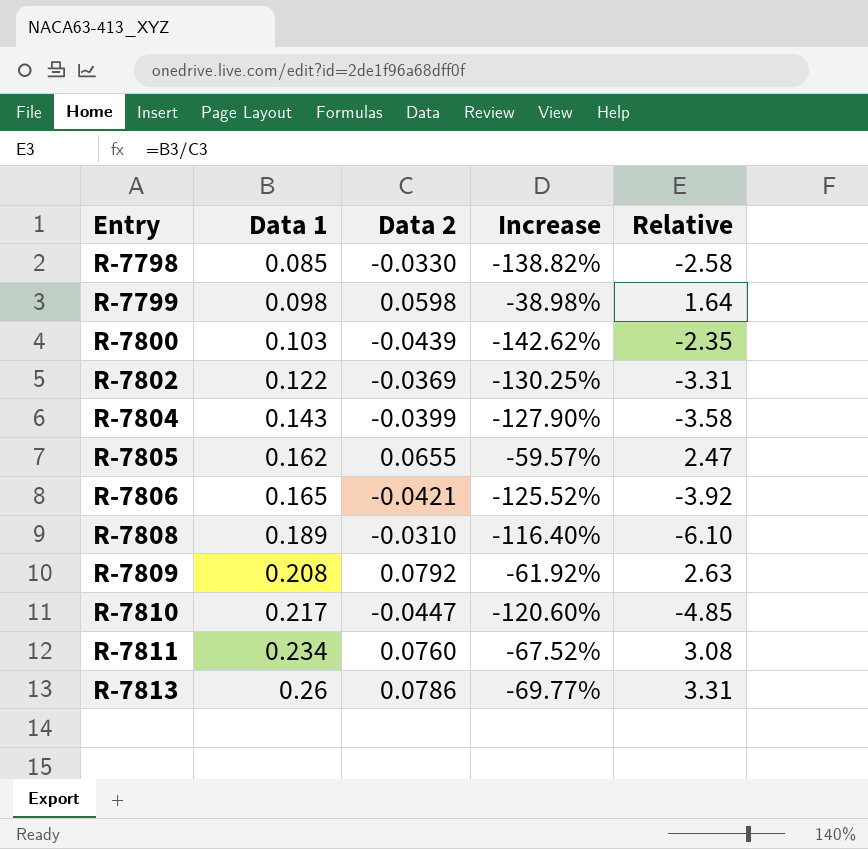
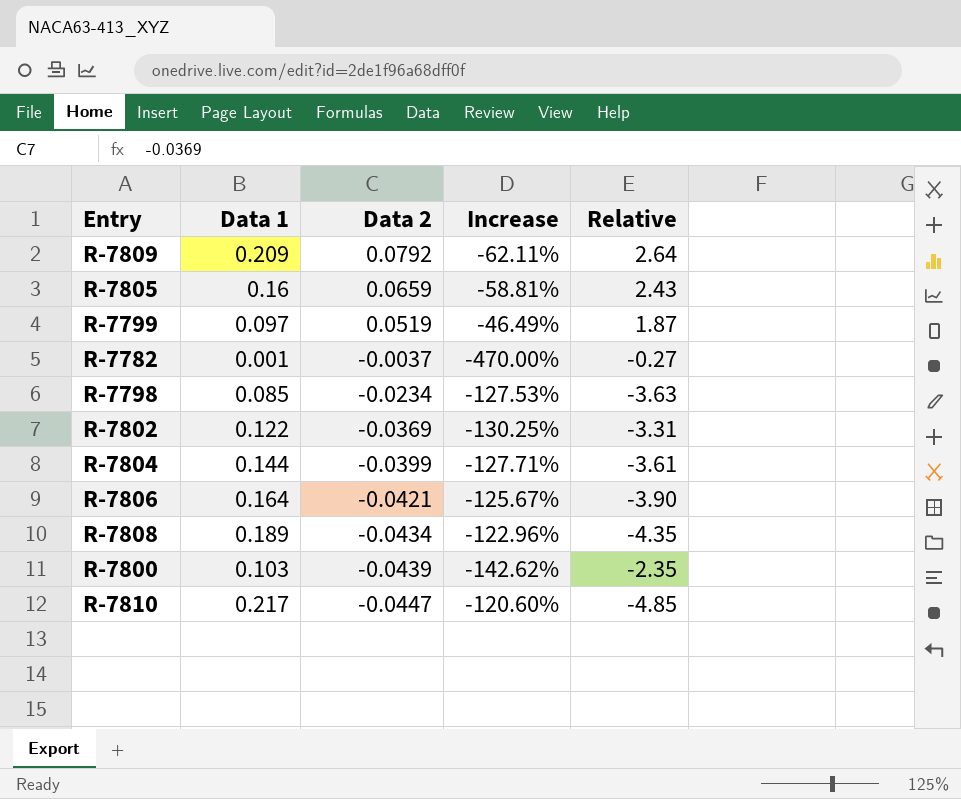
row order: Entry ascending -> Data 2 descending
row R-7811: 0.234 | 0.0760 | -67.52% | 3.08 -> none
row R-7813: 0.26 | 0.0786 | -69.77% | 3.31 -> none
R-7809 | Data 1: 0.208 -> 0.209
R-7809 | Increase: -61.92% -> -62.11%
R-7809 | Relative: 2.63 -> 2.64
R-7805 | Data 1: 0.162 -> 0.16
R-7805 | Data 2: 0.0655 -> 0.0659
R-7805 | Increase: -59.57% -> -58.81%
R-7805 | Relative: 2.47 -> 2.43
R-7799 | Data 1: 0.098 -> 0.097
R-7799 | Data 2: 0.0598 -> 0.0519
R-7799 | Increase: -38.98% -> -46.49%
R-7799 | Relative: 1.64 -> 1.87
row R-7782: none -> 0.001 | -0.0037 | -470.00% | -0.27
R-7798 | Data 2: -0.0330 -> -0.0234
R-7798 | Increase: -138.82% -> -127.53%
R-7798 | Relative: -2.58 -> -3.63
R-7804 | Data 1: 0.143 -> 0.144
R-7804 | Increase: -127.90% -> -127.71%
R-7804 | Relative: -3.58 -> -3.61
R-7806 | Data 1: 0.165 -> 0.164
R-7806 | Increase: -125.52% -> -125.67%
R-7806 | Relative: -3.92 -> -3.90
R-7808 | Data 2: -0.0310 -> -0.0434
R-7808 | Increase: -116.40% -> -122.96%
R-7808 | Relative: -6.10 -> -4.35

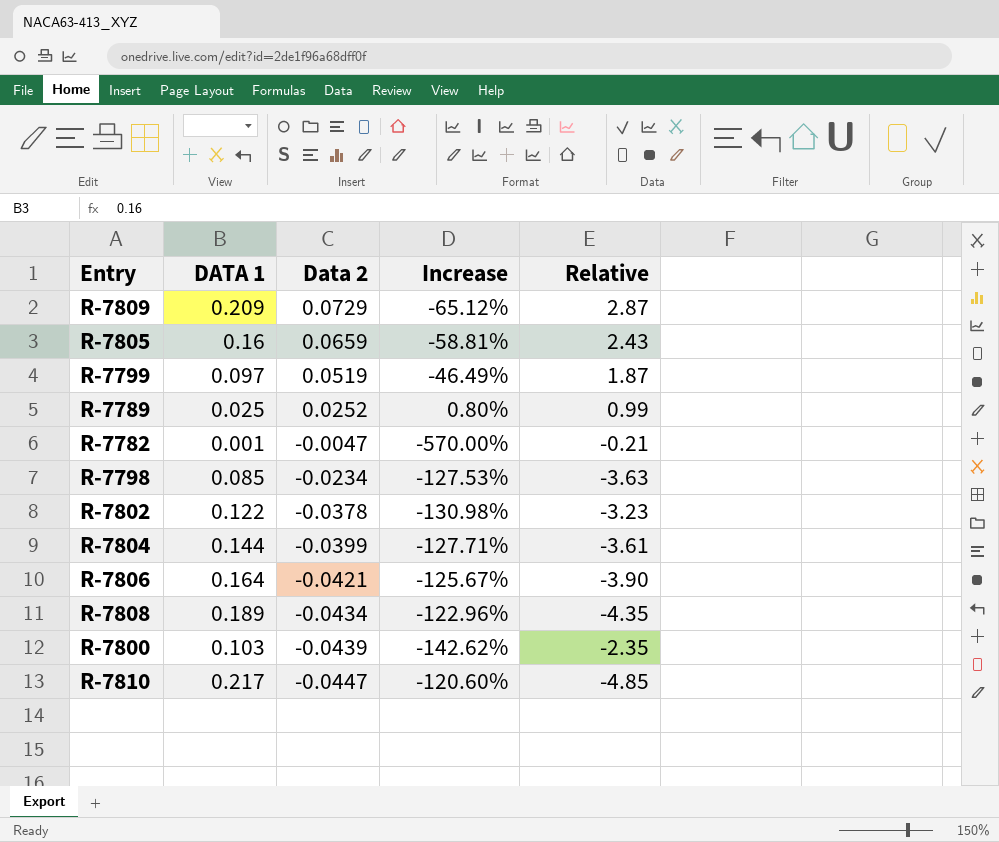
column name: Data 1 -> DATA 1
R-7809 | Data 2: 0.0792 -> 0.0729
R-7809 | Increase: -62.11% -> -65.12%
R-7809 | Relative: 2.64 -> 2.87
row R-7789: none -> 0.025 | 0.0252 | 0.80% | 0.99
R-7782 | Data 2: -0.0037 -> -0.0047
R-7782 | Increase: -470.00% -> -570.00%
R-7782 | Relative: -0.27 -> -0.21
R-7802 | Data 2: -0.0369 -> -0.0378
R-7802 | Increase: -130.25% -> -130.98%
R-7802 | Relative: -3.31 -> -3.23

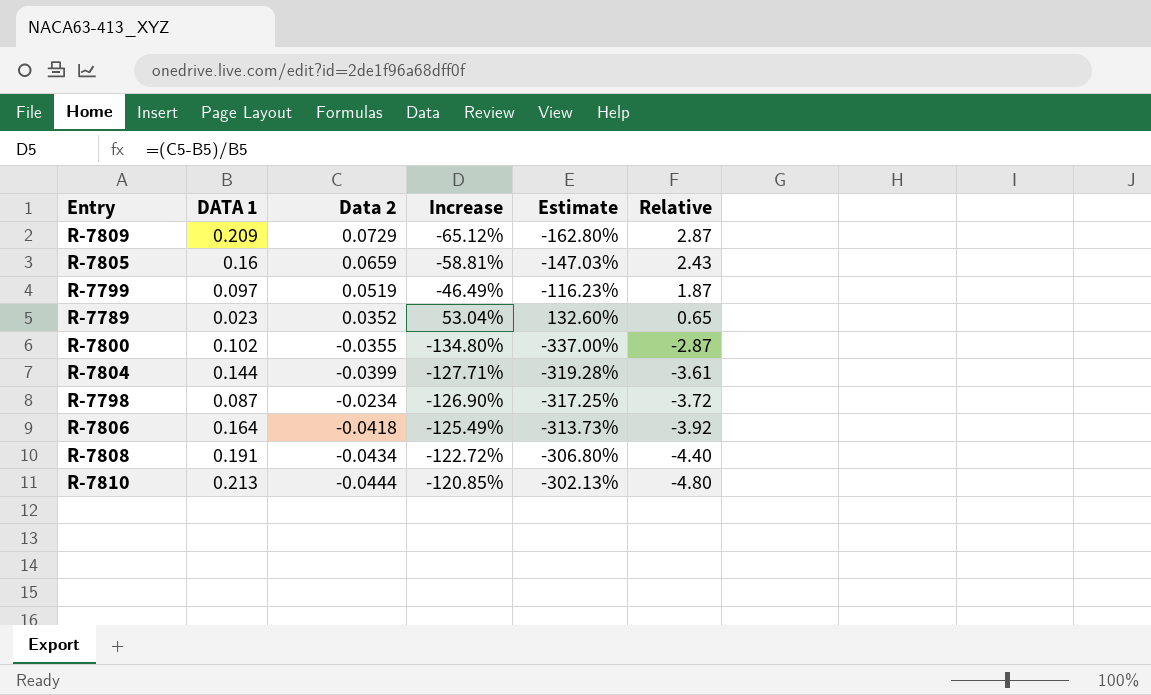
row order: Data 2 descending -> Relative descending
column Estimate | formula: none -> [Increase] * 2.5
row R-7782: 0.001 | -0.0047 | -570.00% | -0.21 -> none
row R-7802: 0.122 | -0.0378 | -130.98% | -3.23 -> none
R-7789 | DATA 1: 0.025 -> 0.023
R-7789 | Data 2: 0.0252 -> 0.0352
R-7789 | Increase: 0.80% -> 53.04%
R-7789 | Relative: 0.99 -> 0.65
R-7800 | DATA 1: 0.103 -> 0.102
R-7800 | Data 2: -0.0439 -> -0.0355
R-7800 | Increase: -142.62% -> -134.80%
R-7800 | Relative: -2.35 -> -2.87
R-7798 | DATA 1: 0.085 -> 0.087
R-7798 | Increase: -127.53% -> -126.90%
R-7798 | Relative: -3.63 -> -3.72
R-7806 | Data 2: -0.0421 -> -0.0418
R-7806 | Increase: -125.67% -> -125.49%
R-7806 | Relative: -3.90 -> -3.92
R-7808 | DATA 1: 0.189 -> 0.191
R-7808 | Increase: -122.96% -> -122.72%
R-7808 | Relative: -4.35 -> -4.40
R-7810 | DATA 1: 0.217 -> 0.213
R-7810 | Data 2: -0.0447 -> -0.0444
R-7810 | Increase: -120.60% -> -120.85%
R-7810 | Relative: -4.85 -> -4.80

